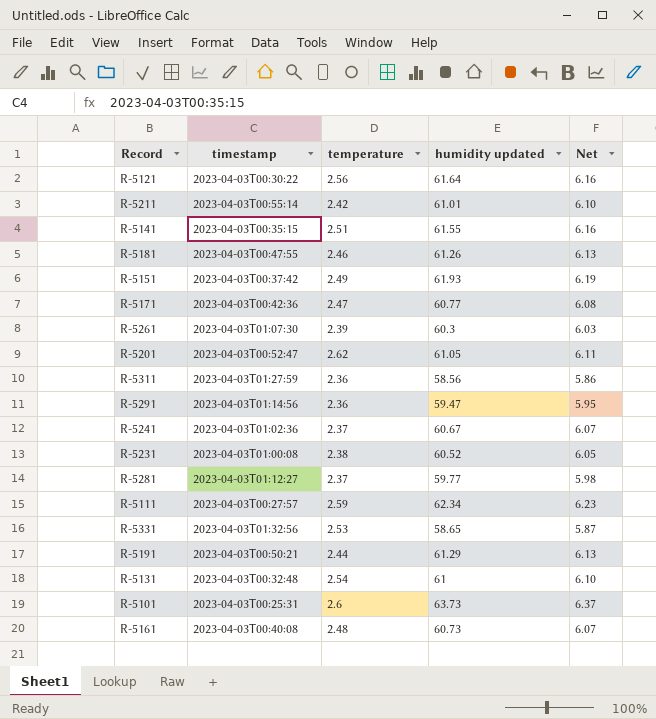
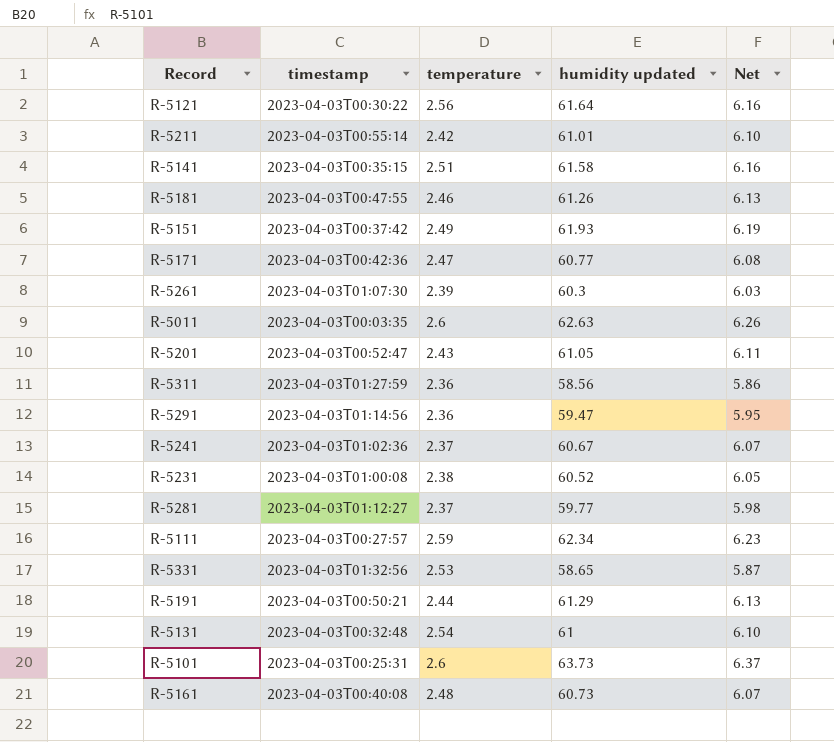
R-5141 | humidity updated: 61.55 -> 61.58
row R-5011: none -> 2023-04-03T00:03:35 | 2.6 | 62.63 | 6.26
R-5201 | temperature: 2.62 -> 2.43

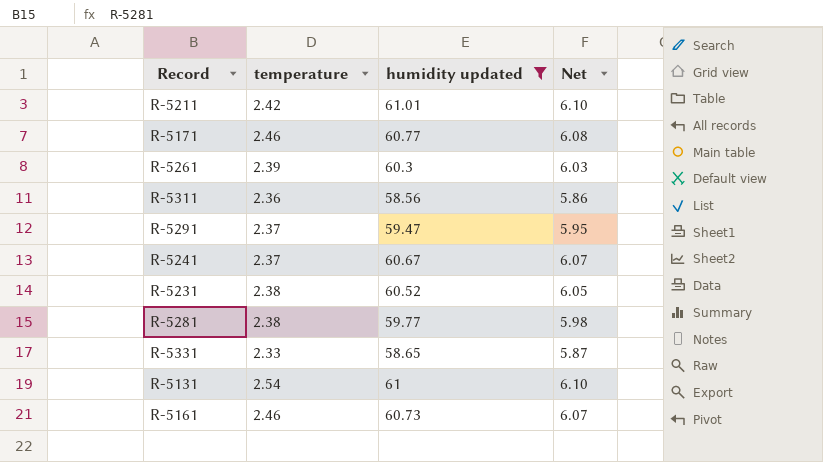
filter: none -> humidity updated <= 61.01
column timestamp | position: 2 -> none
R-5171 | temperature: 2.47 -> 2.46
R-5291 | temperature: 2.36 -> 2.37
R-5281 | temperature: 2.37 -> 2.38
R-5331 | temperature: 2.53 -> 2.33
R-5161 | temperature: 2.48 -> 2.46

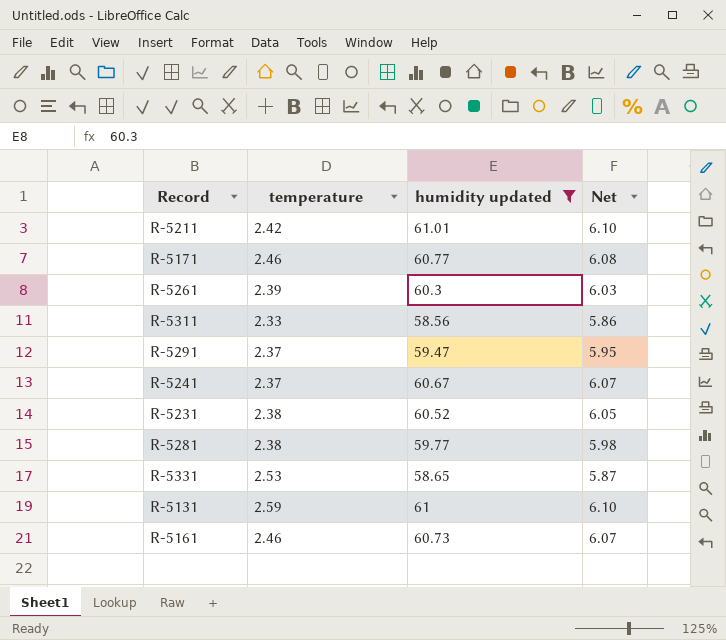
R-5311 | temperature: 2.36 -> 2.33
R-5331 | temperature: 2.33 -> 2.53
R-5131 | temperature: 2.54 -> 2.59

